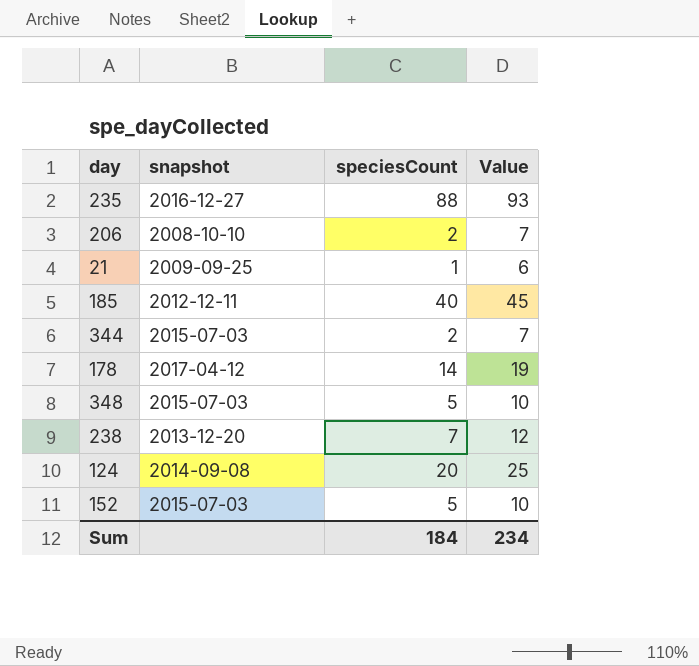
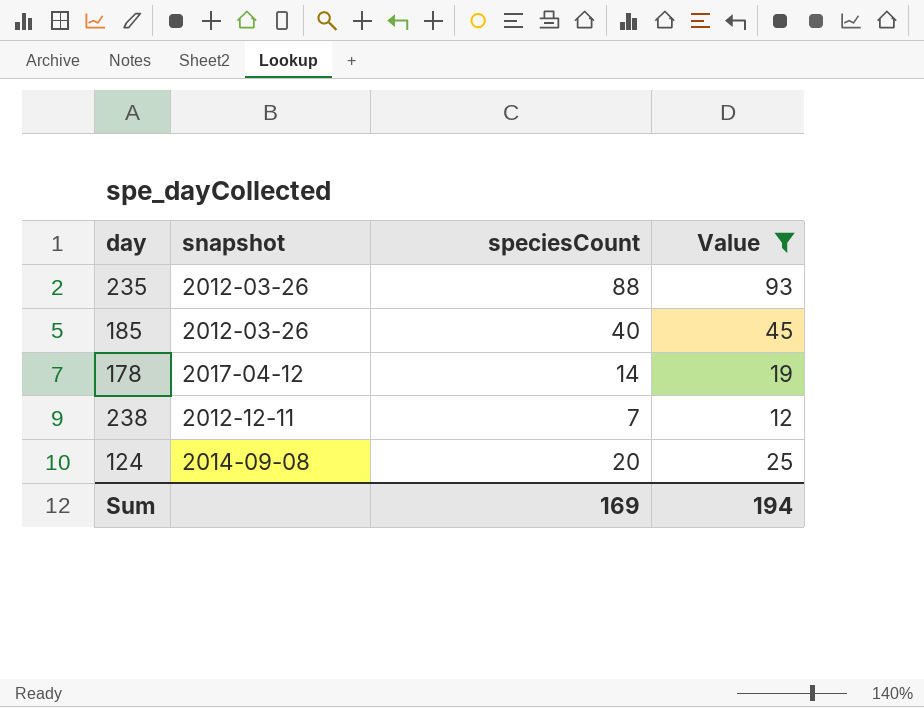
filter: none -> Value >= 12
235 | snapshot: 2016-12-27 -> 2012-03-26
185 | snapshot: 2012-12-11 -> 2012-03-26
238 | snapshot: 2013-12-20 -> 2012-12-11
Sum | speciesCount: 184 -> 169
Sum | Value: 234 -> 194

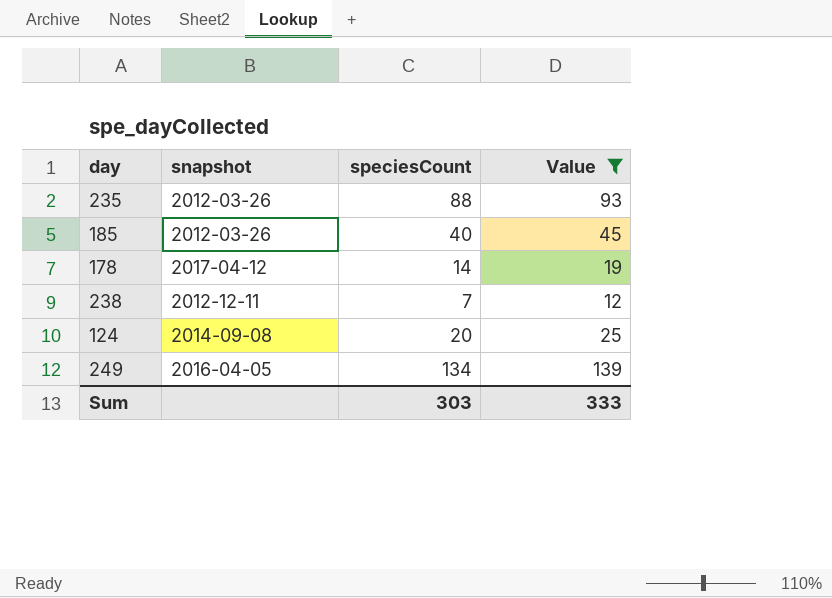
row 249: none -> 2016-04-05 | 134 | 139
Sum | speciesCount: 169 -> 303
Sum | Value: 194 -> 333

